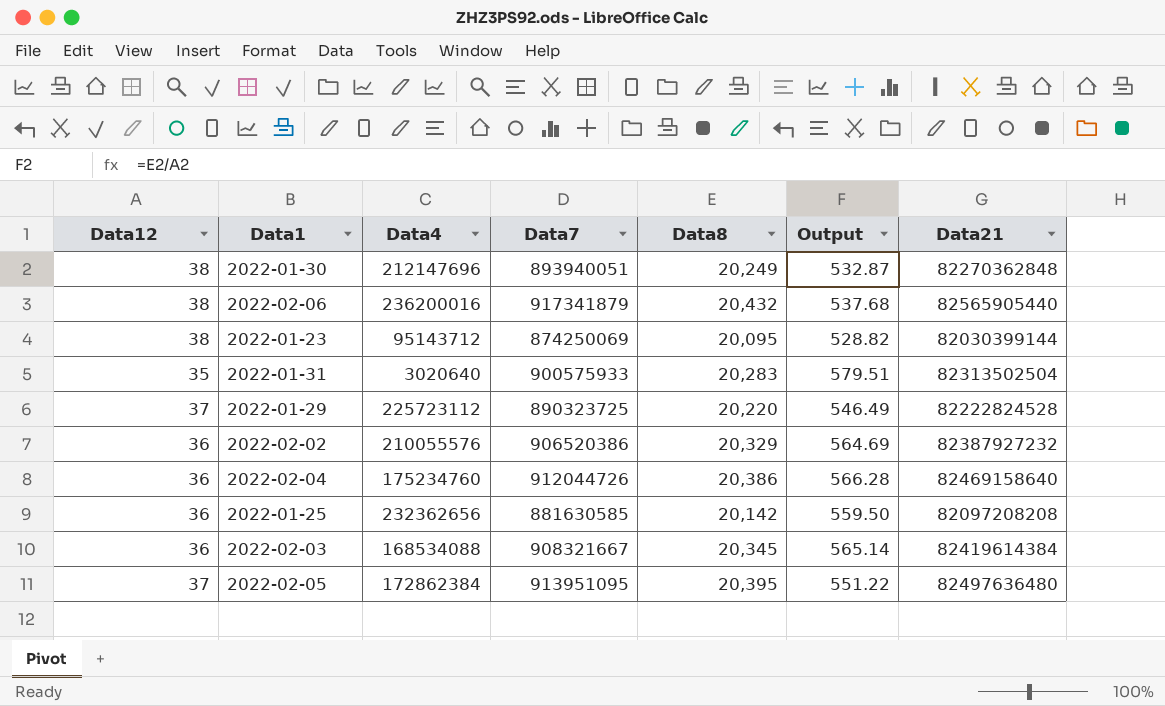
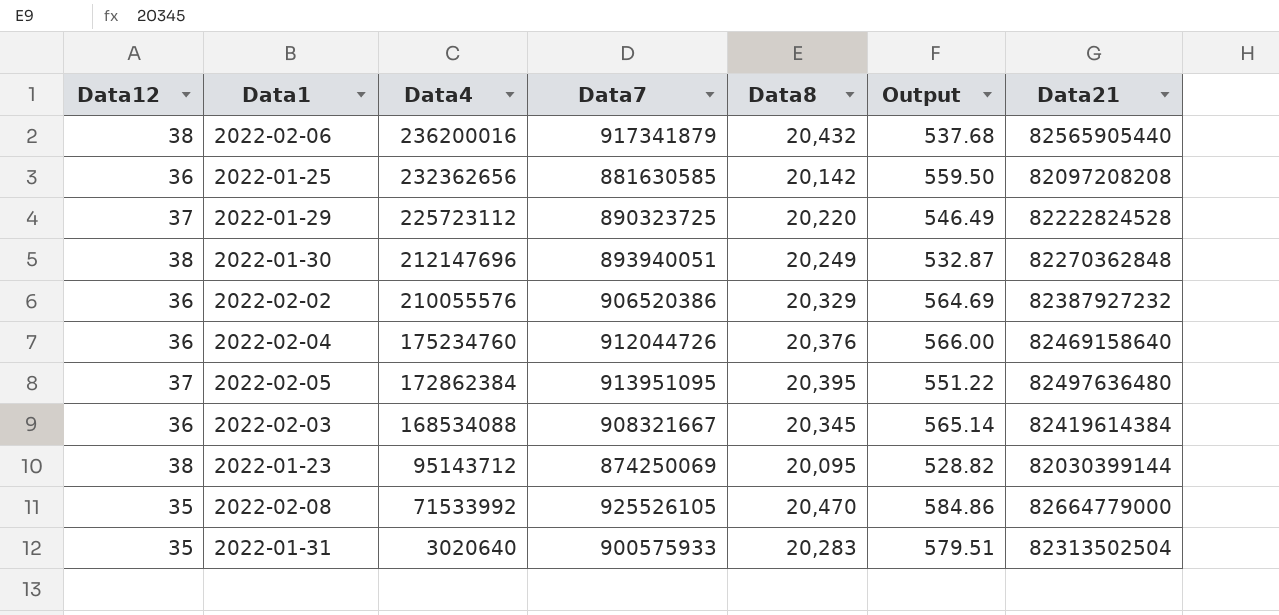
row order: none -> Data4 descending
2022-02-04 | Data8: 20,386 -> 20,376
2022-02-04 | Output: 566.28 -> 566.00
row 2022-02-08: none -> 35 | 71533992 | 925526105 | 20,470 | 584.86 | 82664779000

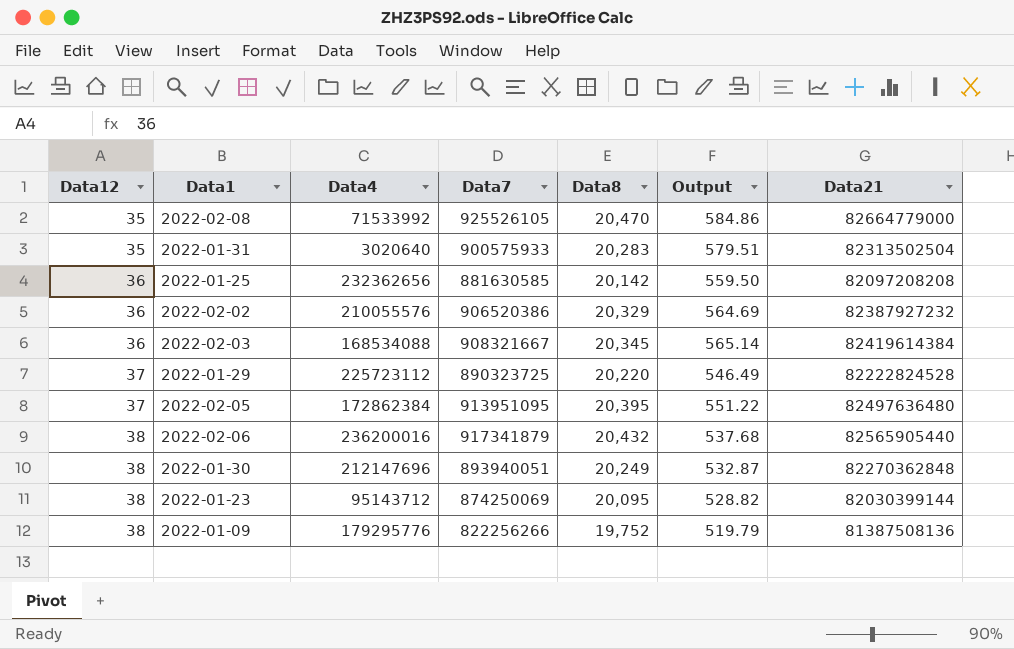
row order: Data4 descending -> Data12 ascending
row 2022-02-04: 36 | 175234760 | 912044726 | 20,376 | 566.00 | 82469158640 -> none
row 2022-01-09: none -> 38 | 179295776 | 822256266 | 19,752 | 519.79 | 81387508136

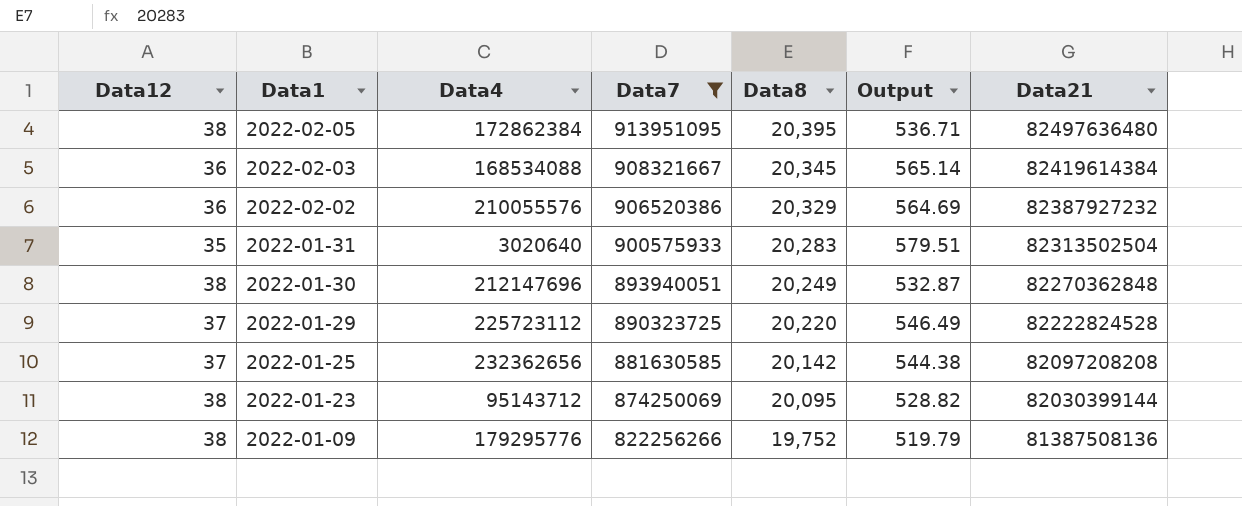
filter: none -> Data7 <= 913951095
row order: Data12 ascending -> Data1 descending
2022-02-05 | Data12: 37 -> 38
2022-02-05 | Output: 551.22 -> 536.71
2022-01-25 | Data12: 36 -> 37
2022-01-25 | Output: 559.50 -> 544.38

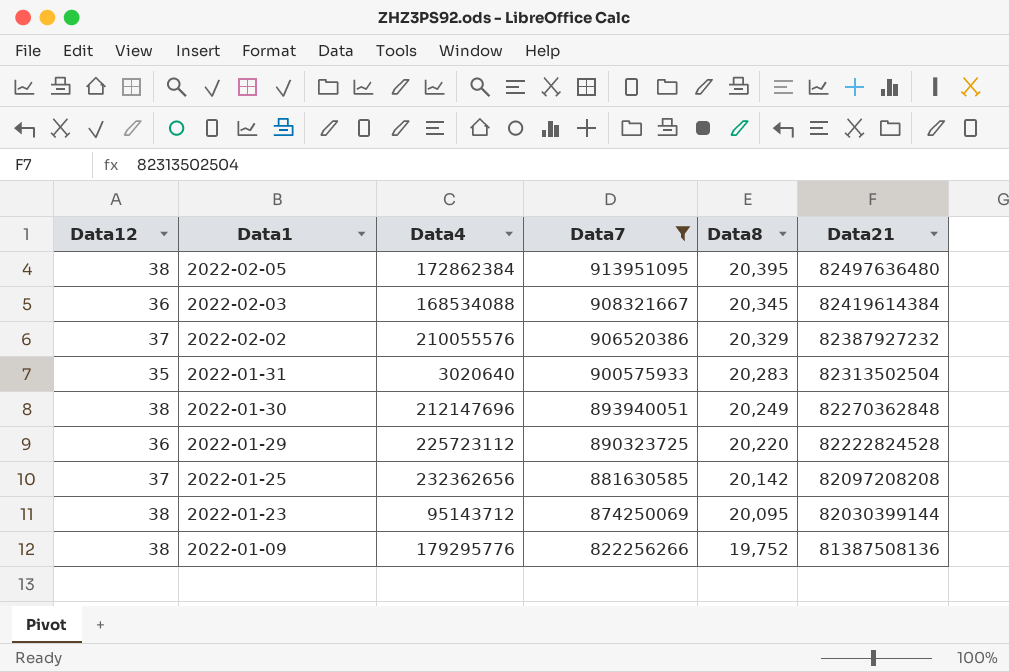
column Output | formula: [Data8] / [Data12] -> none
2022-02-02 | Data12: 36 -> 37
2022-01-29 | Data12: 37 -> 36

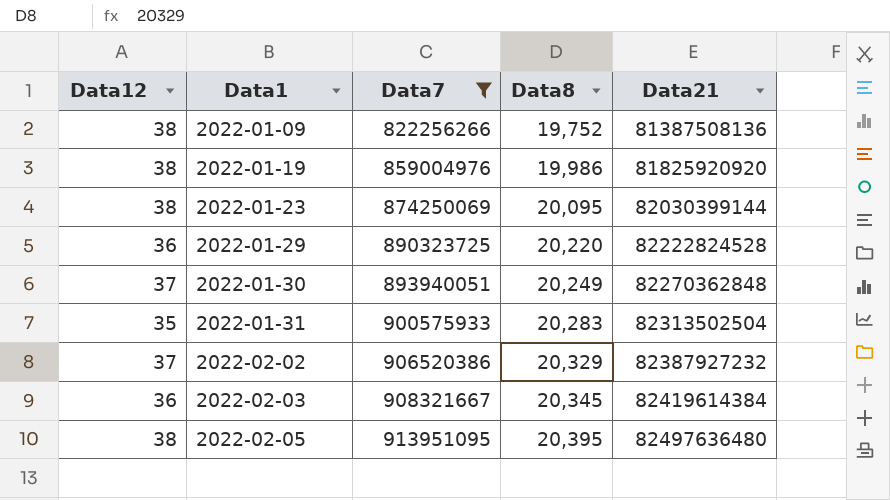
row order: Data1 descending -> Data1 ascending
column Data4 | position: 3 -> none
row 2022-01-25: 37 | 232362656 | 881630585 | 20,142 | 82097208208 -> none
row 2022-01-19: none -> 38 | 859004976 | 19,986 | 81825920920
2022-01-30 | Data12: 38 -> 37

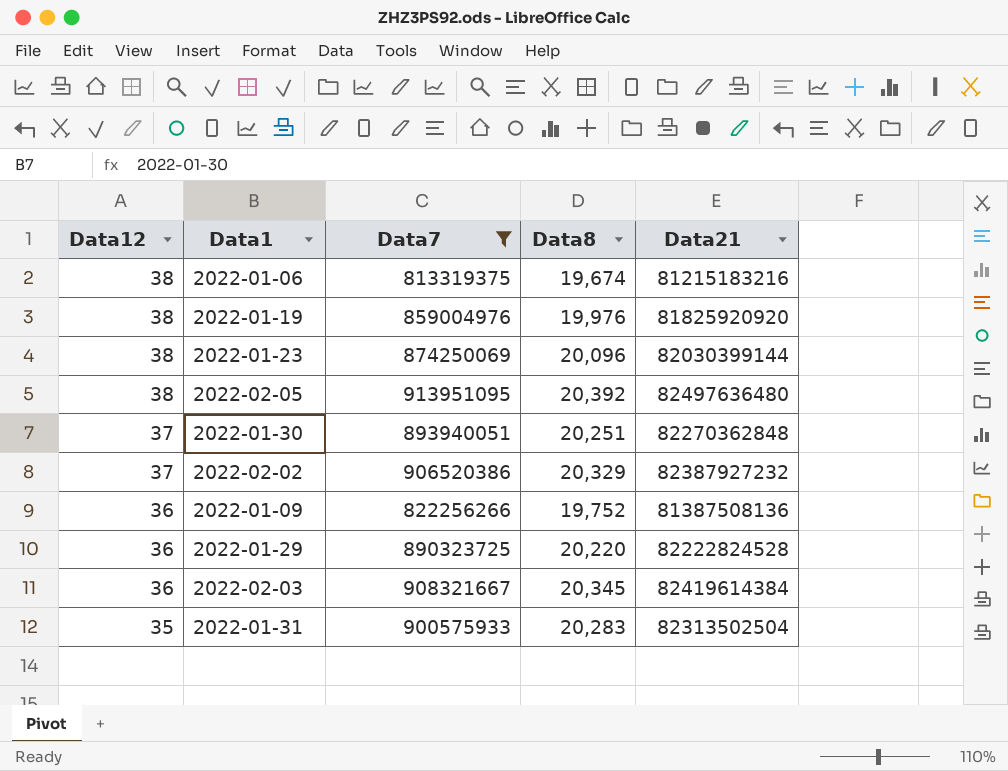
row order: Data1 ascending -> Data12 descending
row 2022-01-06: none -> 38 | 813319375 | 19,674 | 81215183216
2022-01-19 | Data8: 19,986 -> 19,976
2022-01-23 | Data8: 20,095 -> 20,096
2022-02-05 | Data8: 20,395 -> 20,392
2022-01-30 | Data8: 20,249 -> 20,251
2022-01-09 | Data12: 38 -> 36

